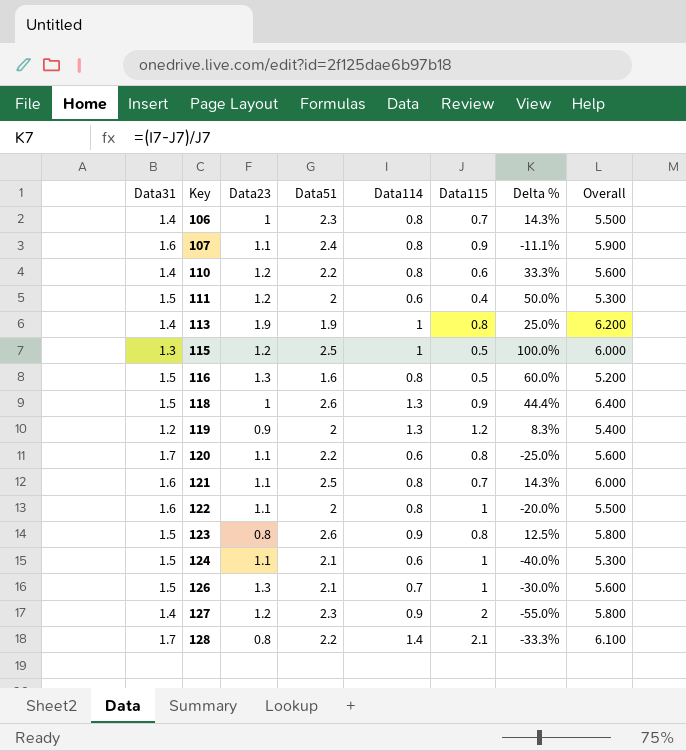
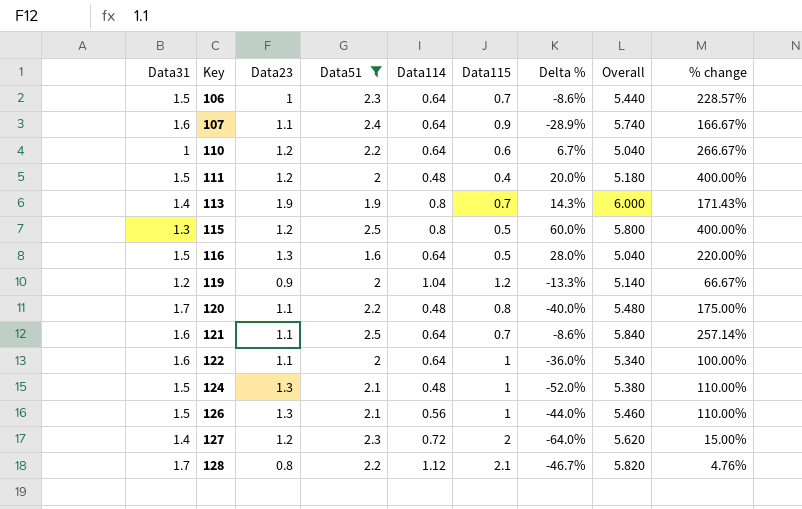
filter: none -> Data51 != 2.6
column % change | formula: none -> ([Data51] - [Data115]) / [Data115]
106 | Data31: 1.4 -> 1.5
106 | Data114: 0.8 -> 0.64
106 | Delta %: 14.3% -> -8.6%
106 | Overall: 5.500 -> 5.440
107 | Data114: 0.8 -> 0.64
107 | Delta %: -11.1% -> -28.9%
107 | Overall: 5.900 -> 5.740
110 | Data31: 1.4 -> 1
110 | Data114: 0.8 -> 0.64
110 | Delta %: 33.3% -> 6.7%
110 | Overall: 5.600 -> 5.040
111 | Data114: 0.6 -> 0.48
111 | Delta %: 50.0% -> 20.0%
111 | Overall: 5.300 -> 5.180
113 | Data114: 1 -> 0.8
113 | Data115: 0.8 -> 0.7
113 | Delta %: 25.0% -> 14.3%
113 | Overall: 6.200 -> 6.000
115 | Data114: 1 -> 0.8
115 | Delta %: 100.0% -> 60.0%
115 | Overall: 6.000 -> 5.800
116 | Data114: 0.8 -> 0.64
116 | Delta %: 60.0% -> 28.0%
116 | Overall: 5.200 -> 5.040
119 | Data114: 1.3 -> 1.04
119 | Delta %: 8.3% -> -13.3%
119 | Overall: 5.400 -> 5.140
120 | Data114: 0.6 -> 0.48
120 | Delta %: -25.0% -> -40.0%
120 | Overall: 5.600 -> 5.480
121 | Data114: 0.8 -> 0.64
121 | Delta %: 14.3% -> -8.6%
121 | Overall: 6.000 -> 5.840
122 | Data114: 0.8 -> 0.64
122 | Delta %: -20.0% -> -36.0%
122 | Overall: 5.500 -> 5.340
124 | Data23: 1.1 -> 1.3
124 | Data114: 0.6 -> 0.48
124 | Delta %: -40.0% -> -52.0%
124 | Overall: 5.300 -> 5.380
126 | Data114: 0.7 -> 0.56
126 | Delta %: -30.0% -> -44.0%
126 | Overall: 5.600 -> 5.460
127 | Data114: 0.9 -> 0.72
127 | Delta %: -55.0% -> -64.0%
127 | Overall: 5.800 -> 5.620
128 | Data114: 1.4 -> 1.12
128 | Delta %: -33.3% -> -46.7%
128 | Overall: 6.100 -> 5.820

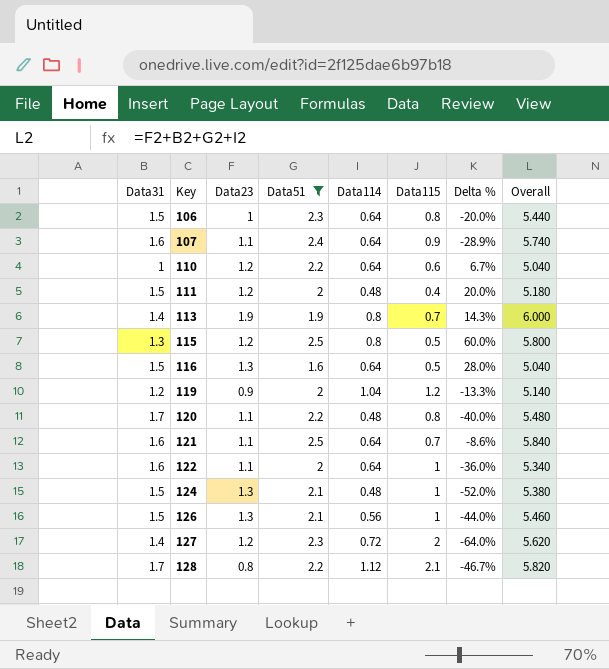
column % change | formula: ([Data51] - [Data115]) / [Data115] -> none
106 | Data115: 0.7 -> 0.8
106 | Delta %: -8.6% -> -20.0%

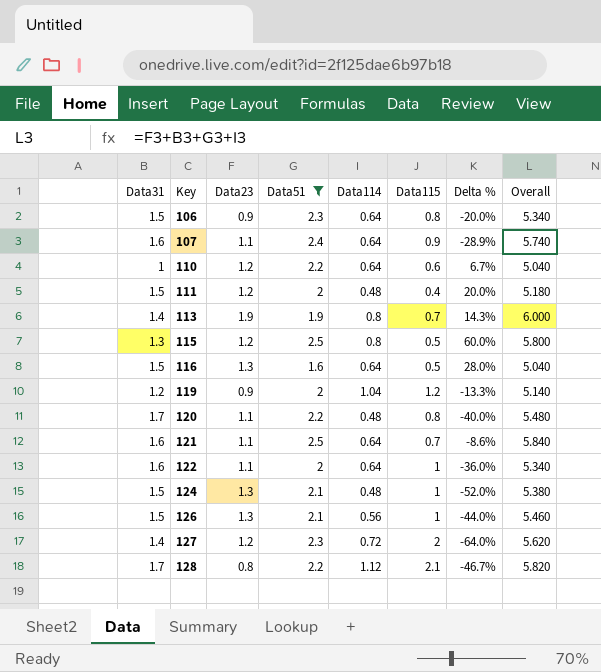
106 | Data23: 1 -> 0.9
106 | Overall: 5.440 -> 5.340

